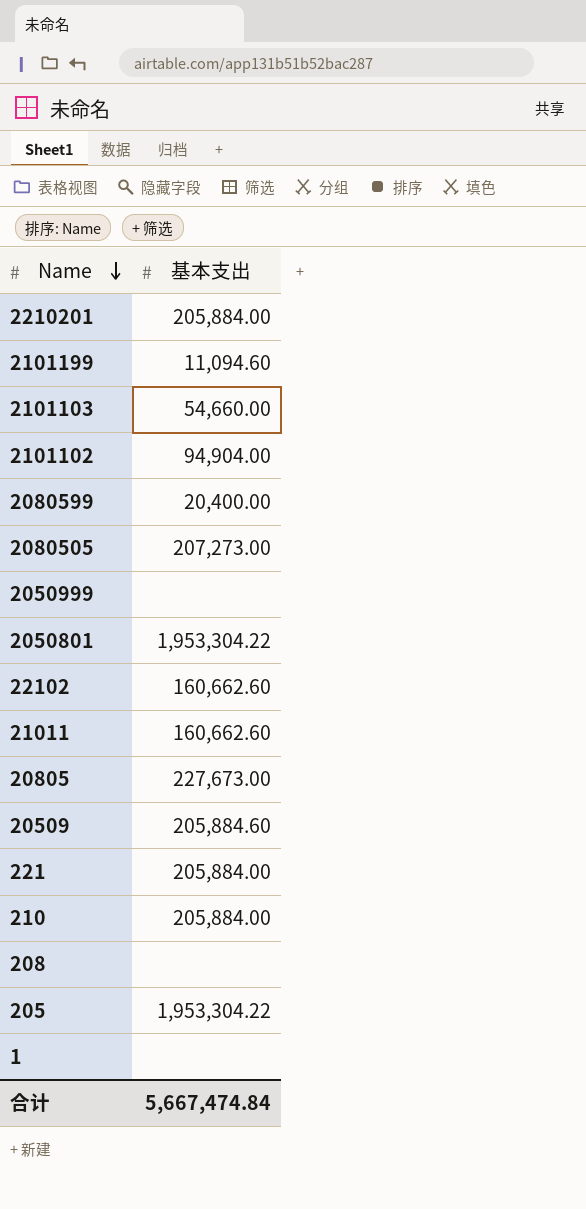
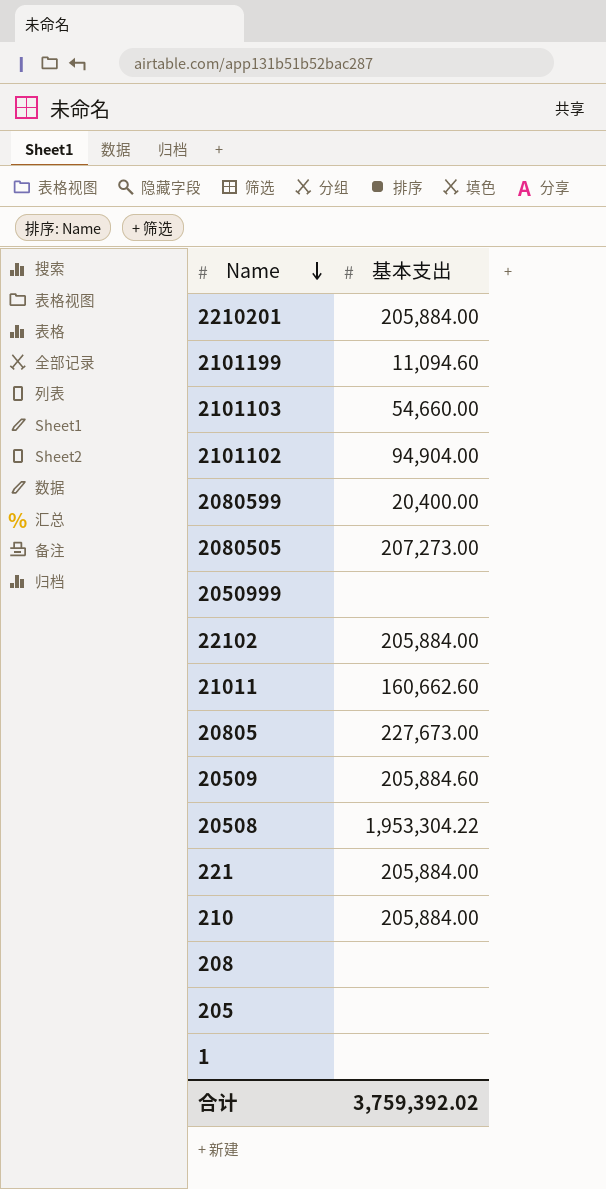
row 2050801: 1,953,304.22 -> none
22102 | 基本支出: 160,662.60 -> 205,884.00
row 20508: none -> 1,953,304.22
205 | 基本支出: 1,953,304.22 -> none
合计 | 基本支出: 5,667,474.84 -> 3,759,392.02

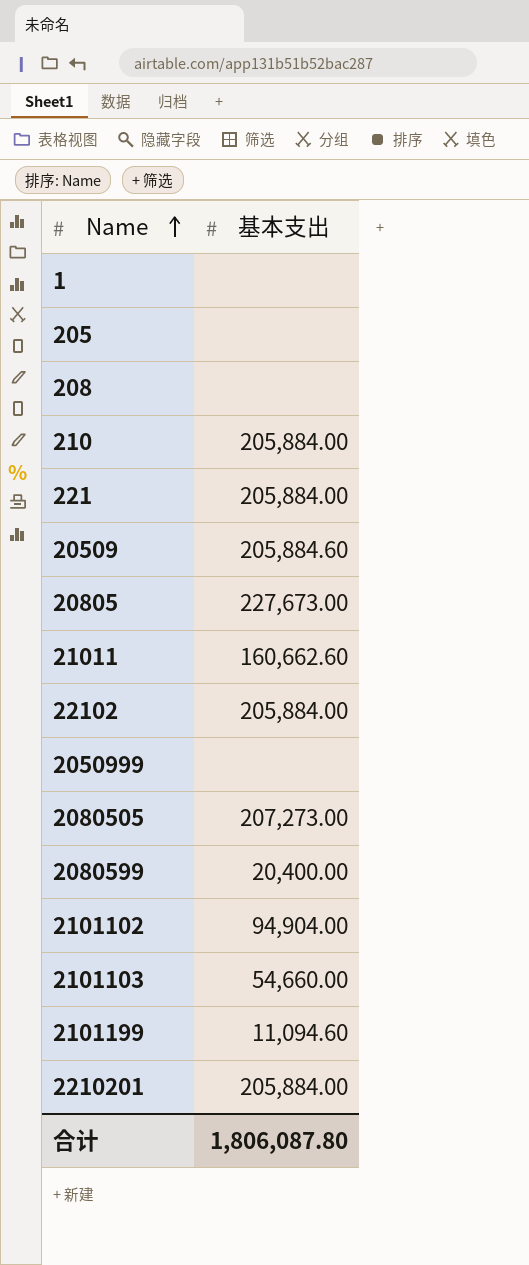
row order: Name descending -> Name ascending
row 20508: 1,953,304.22 -> none
合计 | 基本支出: 3,759,392.02 -> 1,806,087.80

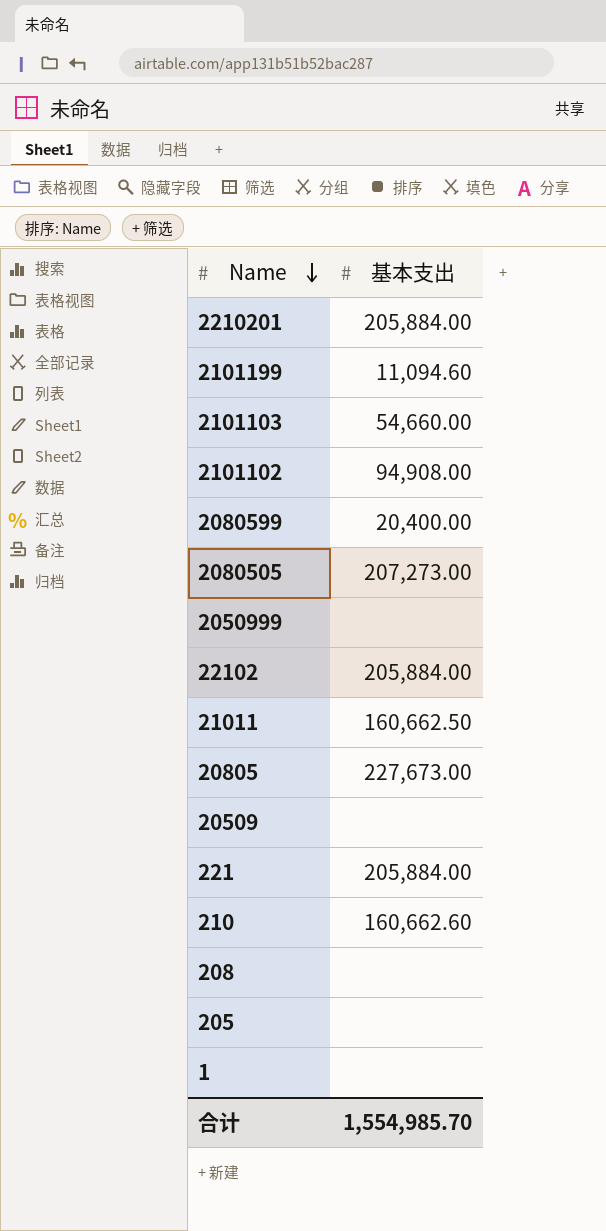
row order: Name ascending -> Name descending
2101102 | 基本支出: 94,904.00 -> 94,908.00
21011 | 基本支出: 160,662.60 -> 160,662.50
20509 | 基本支出: 205,884.60 -> none
210 | 基本支出: 205,884.00 -> 160,662.60
合计 | 基本支出: 1,806,087.80 -> 1,554,985.70

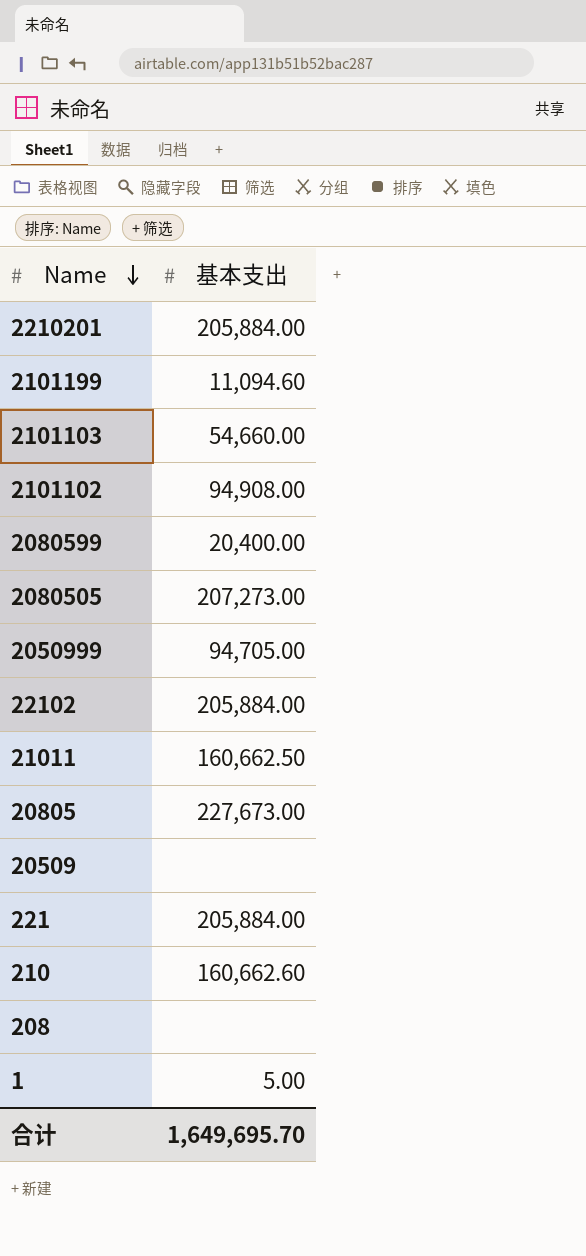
row 205: none -> none
2050999 | 基本支出: none -> 94,705.00
1 | 基本支出: none -> 5.00
合计 | 基本支出: 1,554,985.70 -> 1,649,695.70

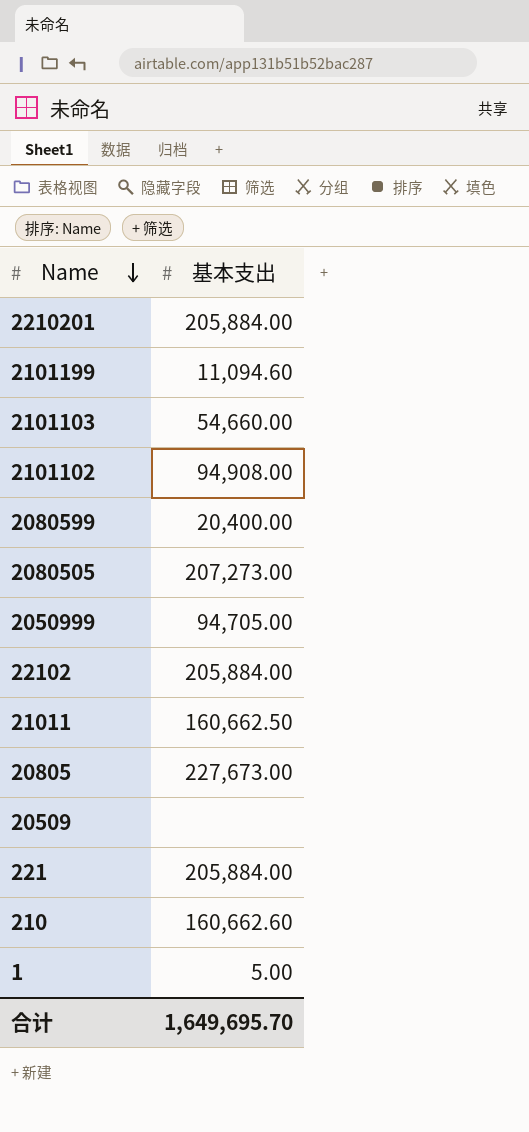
row 208: none -> none

